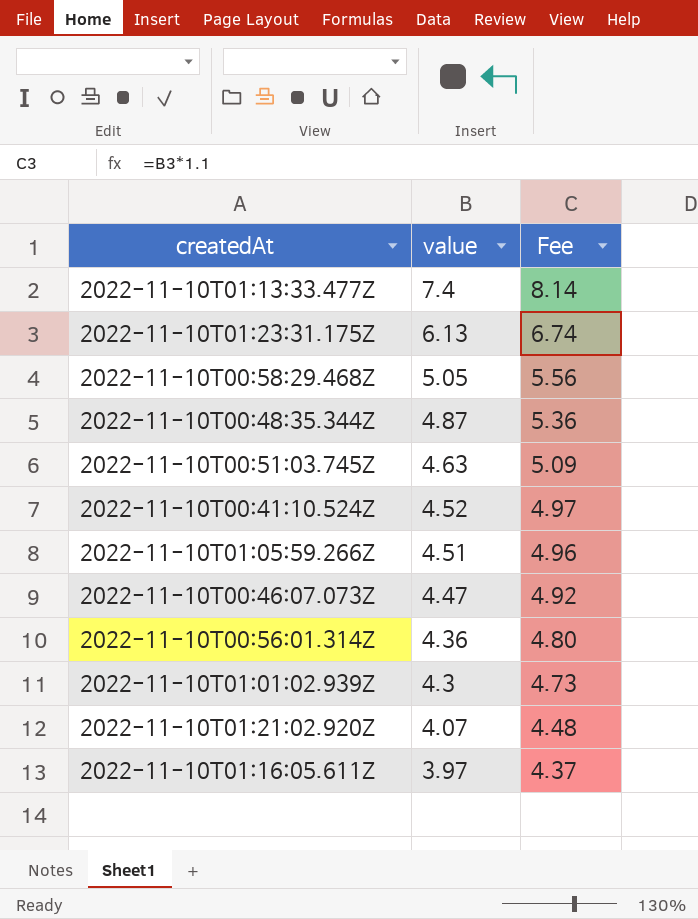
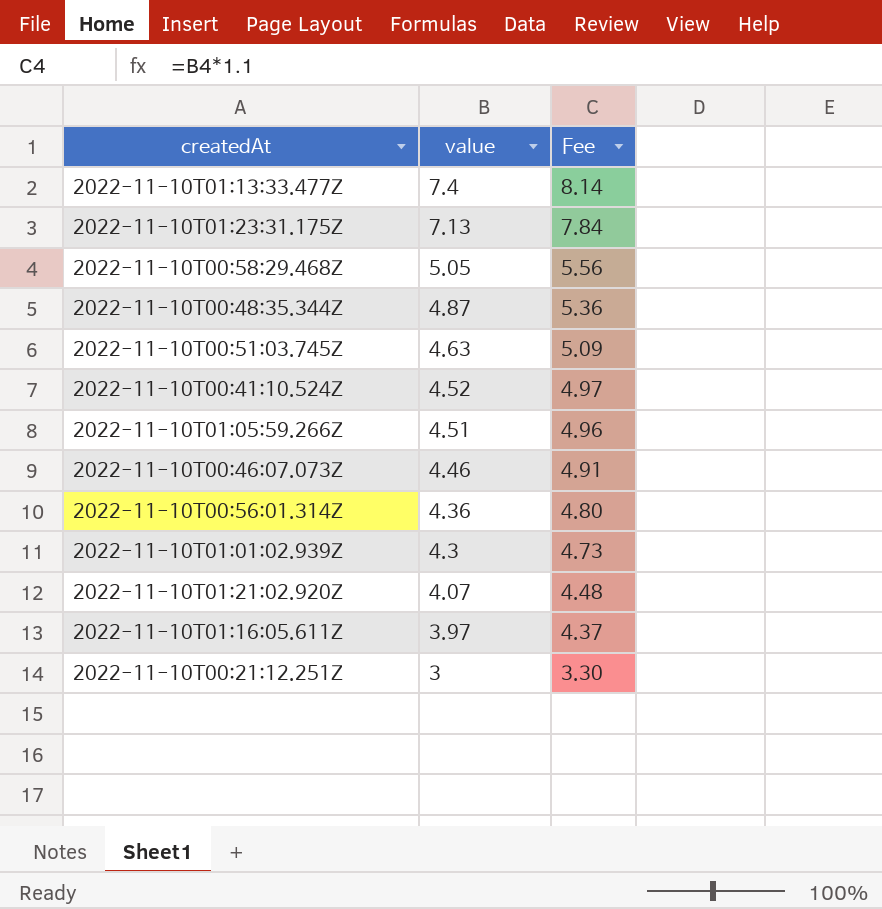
2022-11-10T01:23:31.175Z | value: 6.13 -> 7.13
2022-11-10T01:23:31.175Z | Fee: 6.74 -> 7.84
2022-11-10T00:46:07.073Z | value: 4.47 -> 4.46
2022-11-10T00:46:07.073Z | Fee: 4.92 -> 4.91
row 2022-11-10T00:21:12.251Z: none -> 3 | 3.30

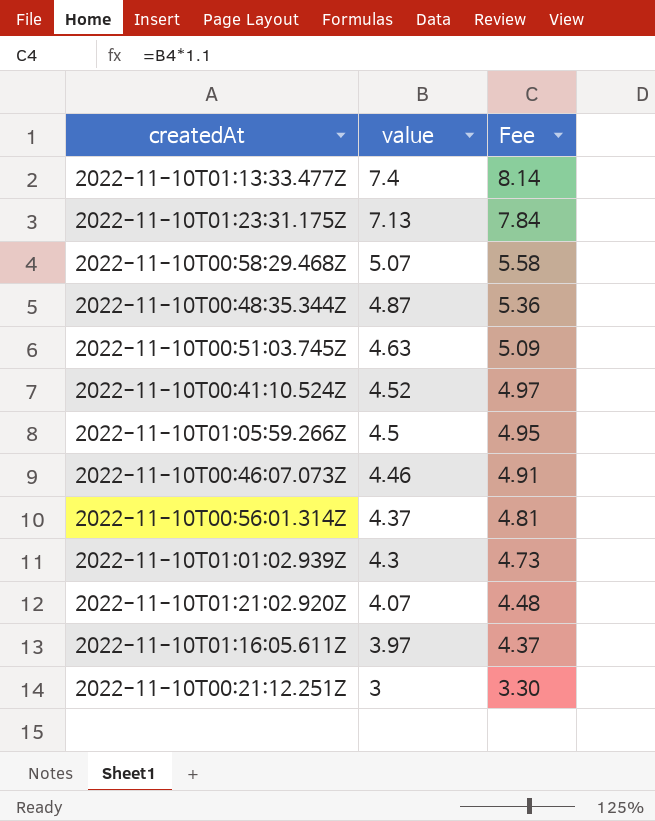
2022-11-10T00:58:29.468Z | value: 5.05 -> 5.07
2022-11-10T00:58:29.468Z | Fee: 5.56 -> 5.58
2022-11-10T01:05:59.266Z | value: 4.51 -> 4.5
2022-11-10T01:05:59.266Z | Fee: 4.96 -> 4.95
2022-11-10T00:56:01.314Z | value: 4.36 -> 4.37
2022-11-10T00:56:01.314Z | Fee: 4.80 -> 4.81

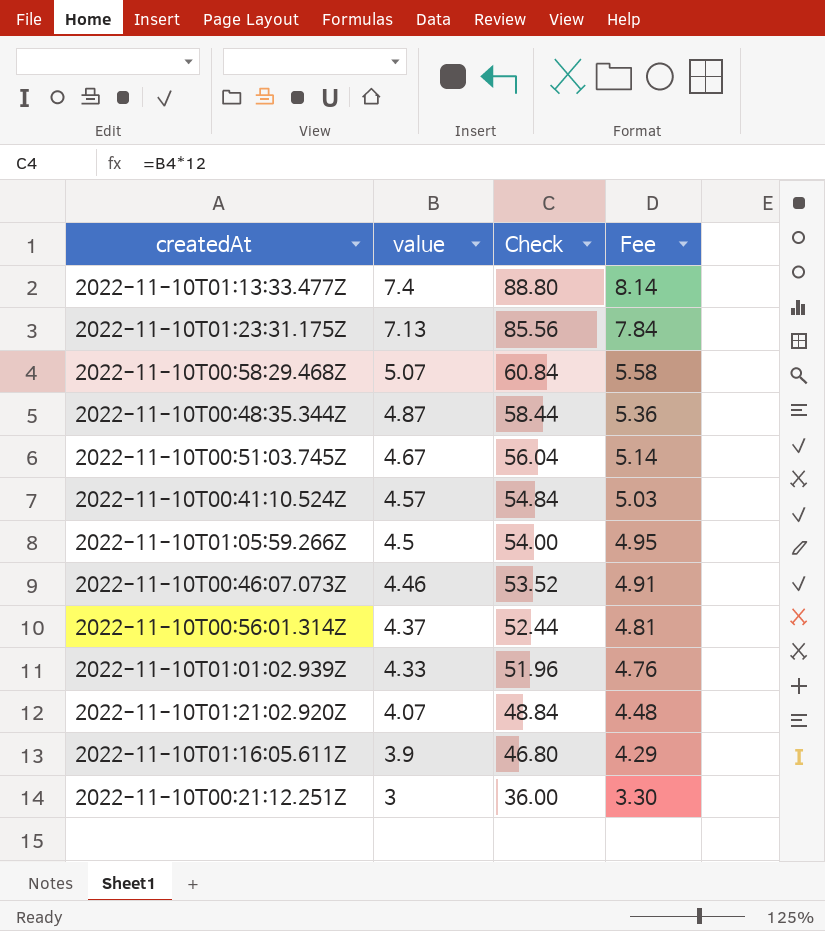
column Check | formula: none -> [value] * 12
2022-11-10T00:51:03.745Z | value: 4.63 -> 4.67
2022-11-10T00:51:03.745Z | Fee: 5.09 -> 5.14
2022-11-10T00:41:10.524Z | value: 4.52 -> 4.57
2022-11-10T00:41:10.524Z | Fee: 4.97 -> 5.03
2022-11-10T01:01:02.939Z | value: 4.3 -> 4.33
2022-11-10T01:01:02.939Z | Fee: 4.73 -> 4.76
2022-11-10T01:16:05.611Z | value: 3.97 -> 3.9
2022-11-10T01:16:05.611Z | Fee: 4.37 -> 4.29

